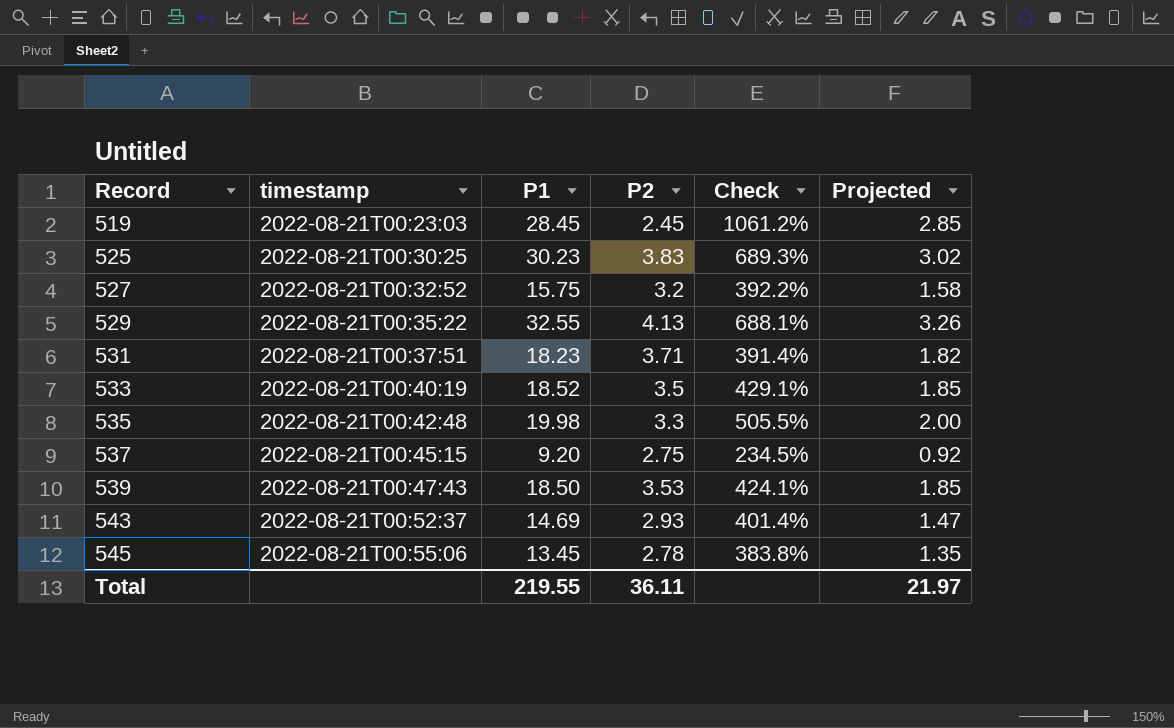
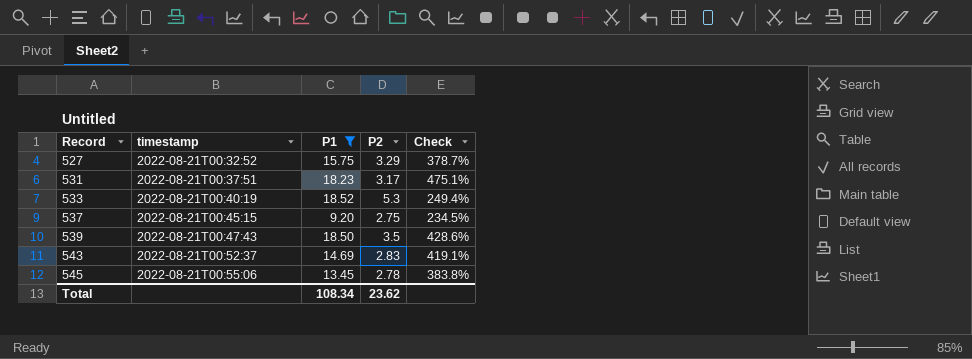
filter: none -> P1 <= 18.52
column Projected | formula: [P1] * 0.1 -> none
527 | P2: 3.2 -> 3.29
527 | Check: 392.2% -> 378.7%
531 | P2: 3.71 -> 3.17
531 | Check: 391.4% -> 475.1%
533 | P2: 3.5 -> 5.3
533 | Check: 429.1% -> 249.4%
539 | P2: 3.53 -> 3.5
539 | Check: 424.1% -> 428.6%
543 | P2: 2.93 -> 2.83
543 | Check: 401.4% -> 419.1%
Total | P1: 219.55 -> 108.34
Total | P2: 36.11 -> 23.62

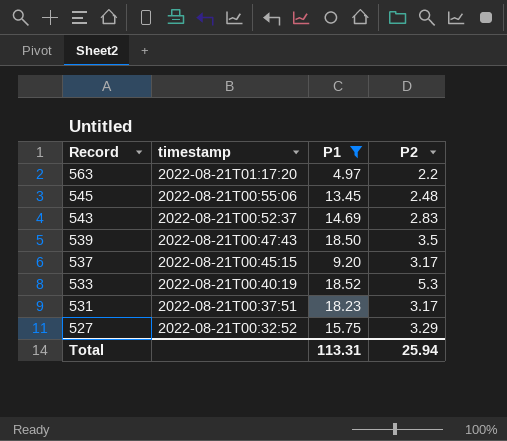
row order: Record ascending -> Record descending
column Check | formula: ([P1] - [P2]) / [P2] -> none
row 563: none -> 2022-08-21T01:17:20 | 4.97 | 2.2
545 | P2: 2.78 -> 2.48
537 | P2: 2.75 -> 3.17
Total | P1: 108.34 -> 113.31
Total | P2: 23.62 -> 25.94

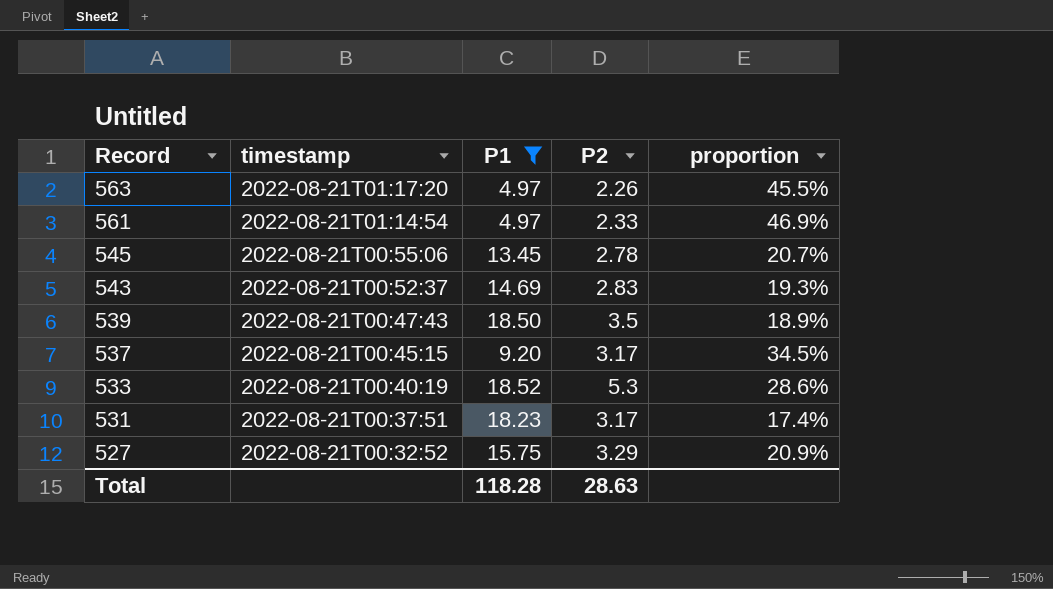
column proportion | formula: none -> [P2] / [P1]
563 | P2: 2.2 -> 2.26
row 561: none -> 2022-08-21T01:14:54 | 4.97 | 2.33 | 46.9%
545 | P2: 2.48 -> 2.78
Total | P1: 113.31 -> 118.28
Total | P2: 25.94 -> 28.63

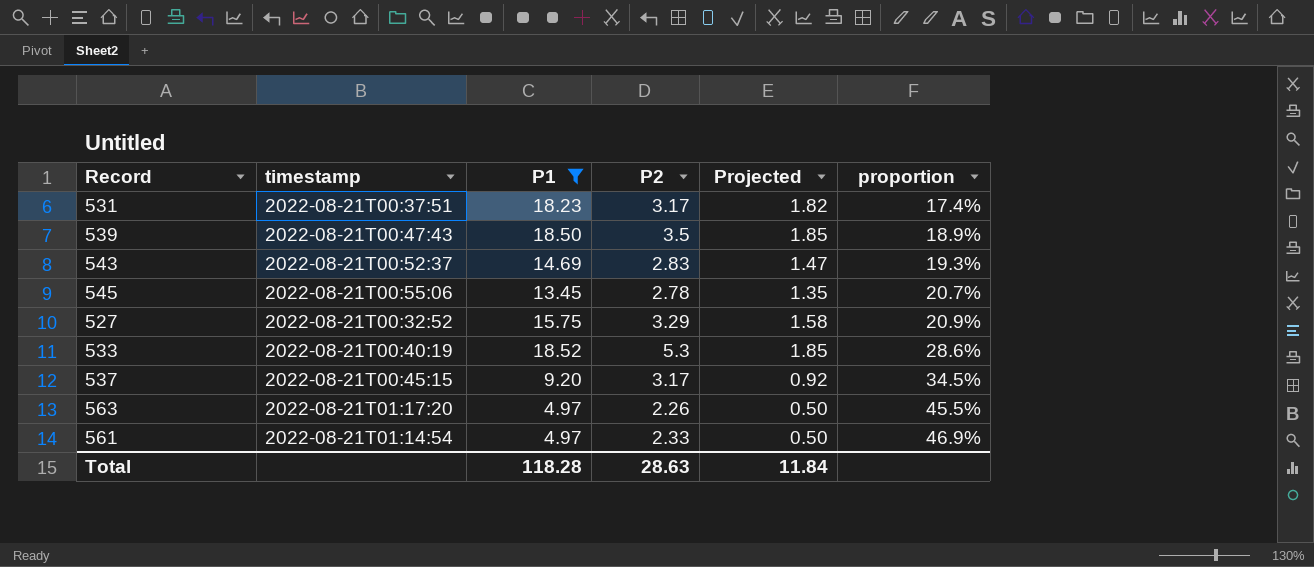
row order: Record descending -> proportion ascending
column Projected | formula: none -> [P1] * 0.1

